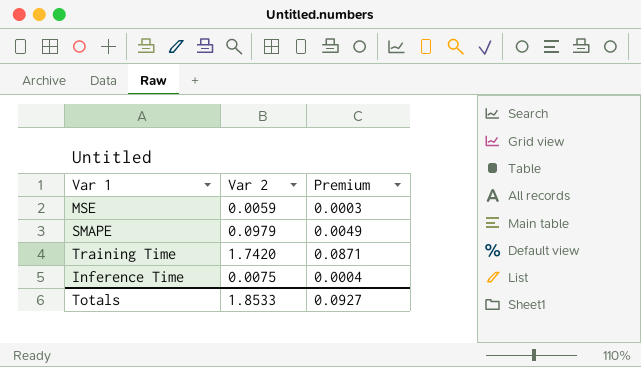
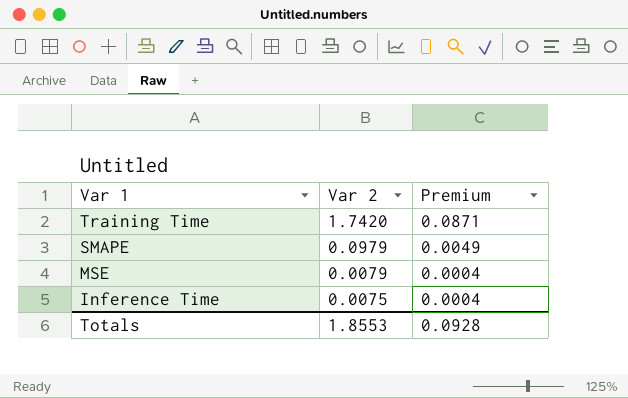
row order: none -> Var 1 descending
MSE | Var 2: 0.0059 -> 0.0079
MSE | Premium: 0.0003 -> 0.0004
Totals | Var 2: 1.8533 -> 1.8553
Totals | Premium: 0.0927 -> 0.0928

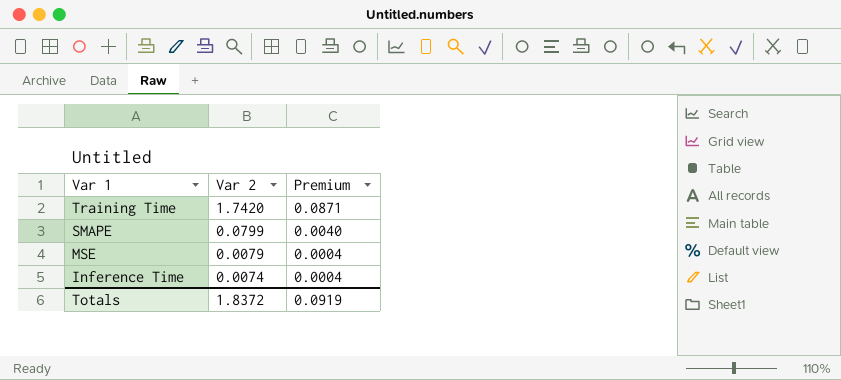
SMAPE | Var 2: 0.0979 -> 0.0799
SMAPE | Premium: 0.0049 -> 0.0040
Inference Time | Var 2: 0.0075 -> 0.0074
Totals | Var 2: 1.8553 -> 1.8372
Totals | Premium: 0.0928 -> 0.0919

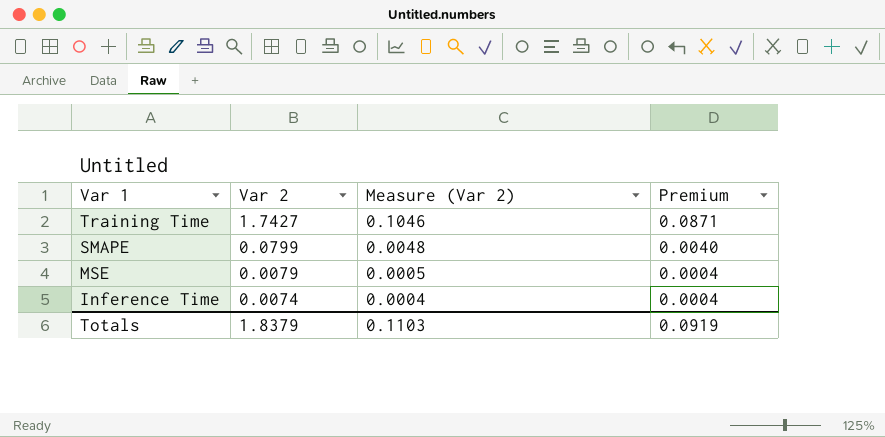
column Measure (Var 2) | formula: none -> [Var 2] * 0.06
Training Time | Var 2: 1.7420 -> 1.7427
Totals | Var 2: 1.8372 -> 1.8379

